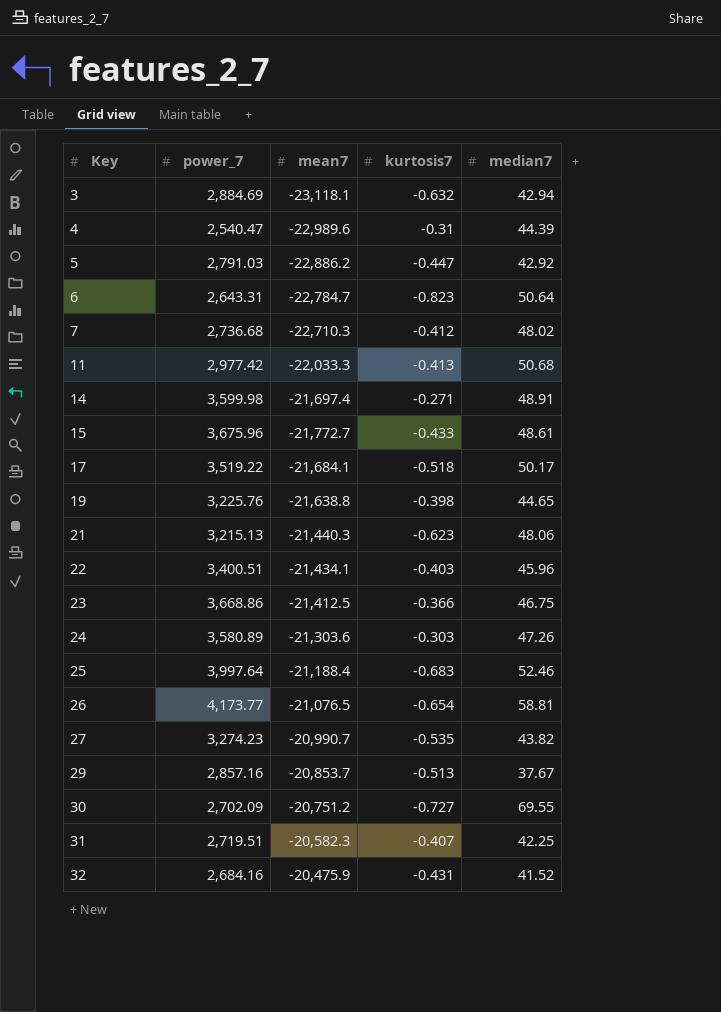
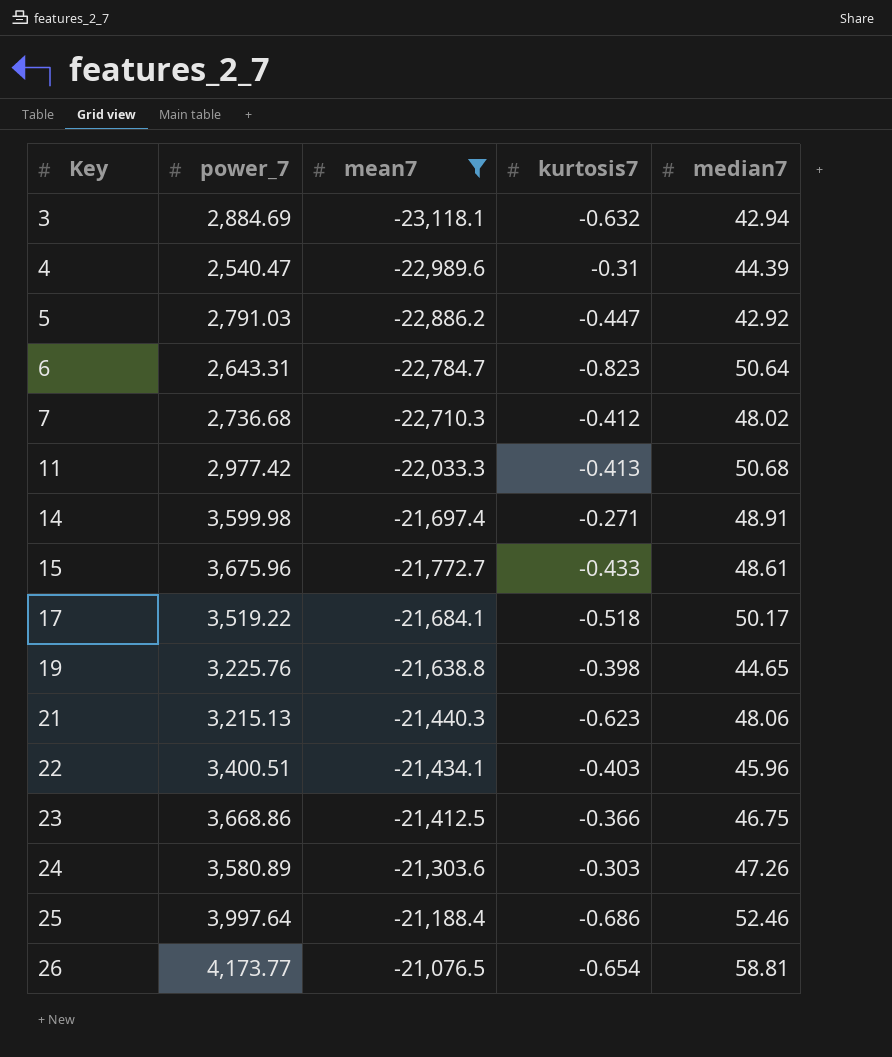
filter: none -> mean7 <= -21,076.5
25 | kurtosis7: -0.683 -> -0.686

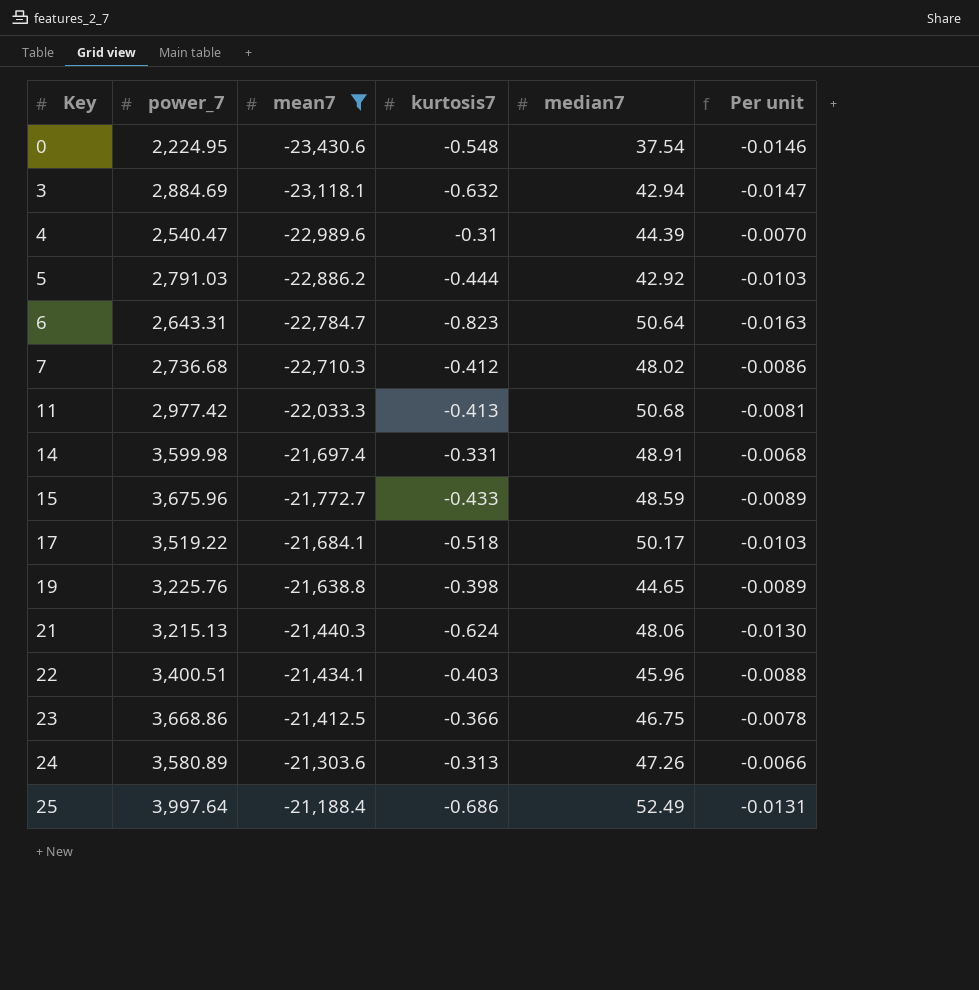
column Per unit | formula: none -> [kurtosis7] / [median7]
row 26: 4,173.77 | -21,076.5 | -0.654 | 58.81 -> none
row 0: none -> 2,224.95 | -23,430.6 | -0.548 | 37.54 | -0.0146
5 | kurtosis7: -0.447 -> -0.444
14 | kurtosis7: -0.271 -> -0.331
15 | median7: 48.61 -> 48.59
21 | kurtosis7: -0.623 -> -0.624
24 | kurtosis7: -0.303 -> -0.313
25 | median7: 52.46 -> 52.49

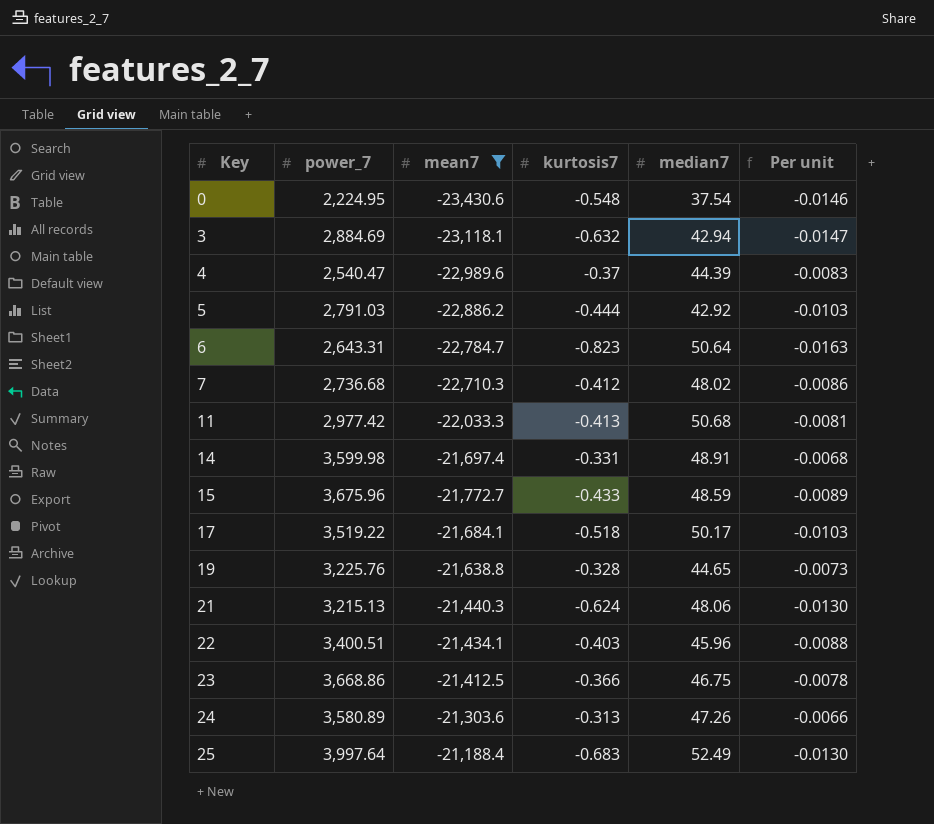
4 | kurtosis7: -0.31 -> -0.37
4 | Per unit: -0.0070 -> -0.0083
19 | kurtosis7: -0.398 -> -0.328
19 | Per unit: -0.0089 -> -0.0073
25 | kurtosis7: -0.686 -> -0.683
25 | Per unit: -0.0131 -> -0.0130

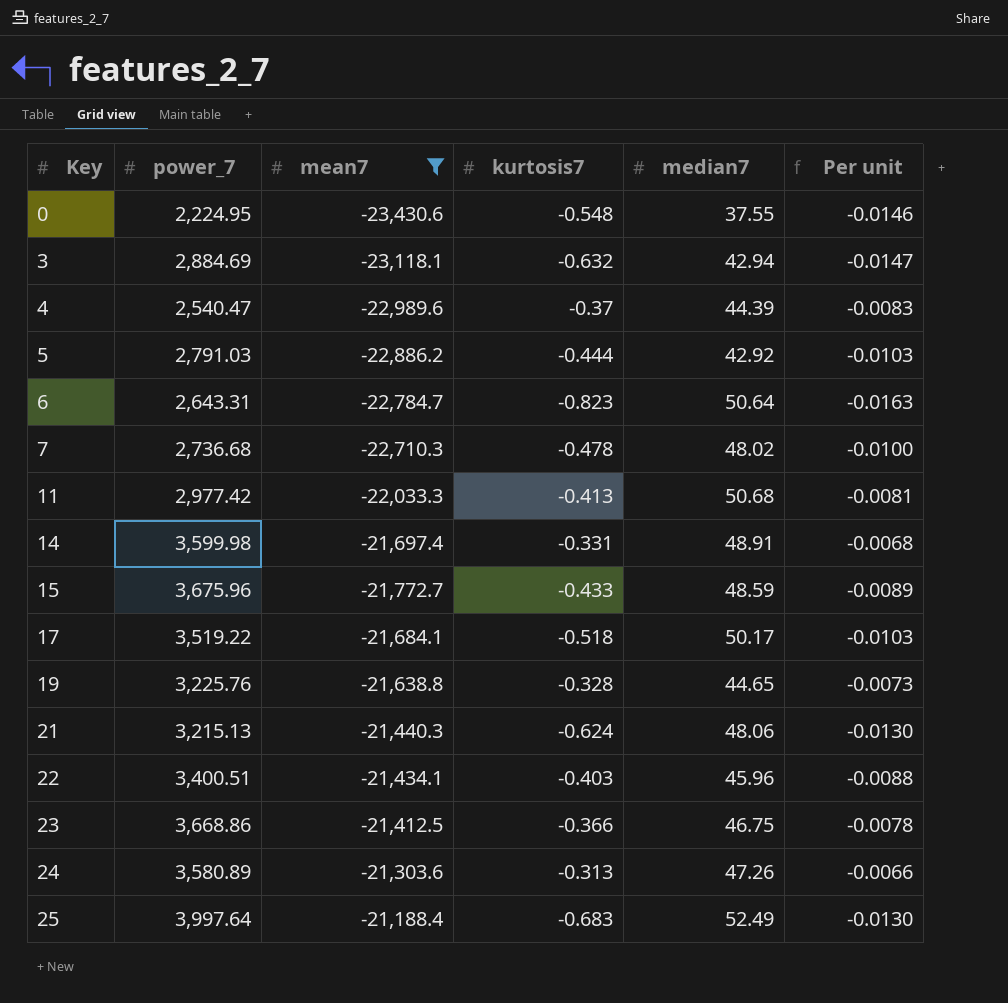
0 | median7: 37.54 -> 37.55
7 | kurtosis7: -0.412 -> -0.478
7 | Per unit: -0.0086 -> -0.0100

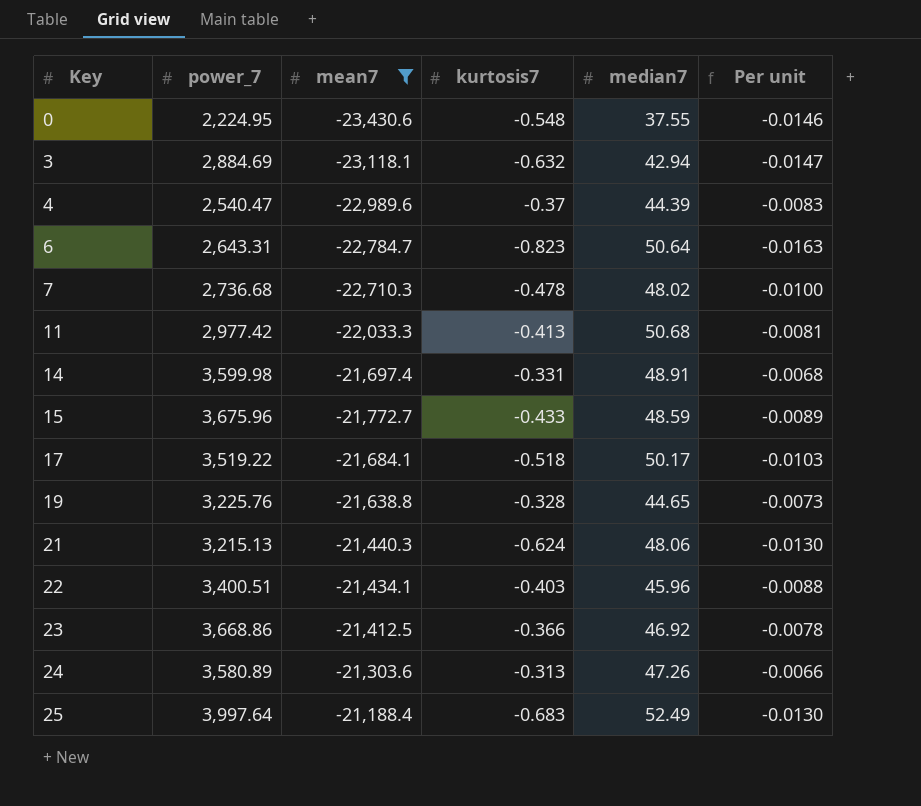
row 5: 2,791.03 | -22,886.2 | -0.444 | 42.92 | -0.0103 -> none
23 | median7: 46.75 -> 46.92

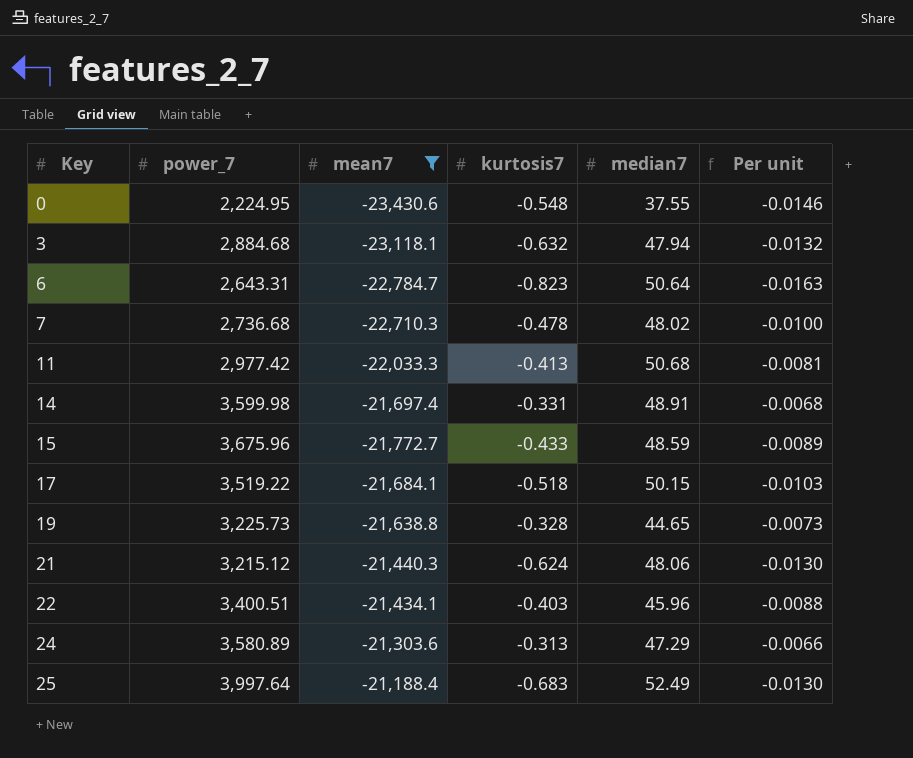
row 4: 2,540.47 | -22,989.6 | -0.37 | 44.39 | -0.0083 -> none
row 23: 3,668.86 | -21,412.5 | -0.366 | 46.92 | -0.0078 -> none
3 | power_7: 2,884.69 -> 2,884.68
3 | median7: 42.94 -> 47.94
3 | Per unit: -0.0147 -> -0.0132
17 | median7: 50.17 -> 50.15
19 | power_7: 3,225.76 -> 3,225.73
21 | power_7: 3,215.13 -> 3,215.12
24 | median7: 47.26 -> 47.29

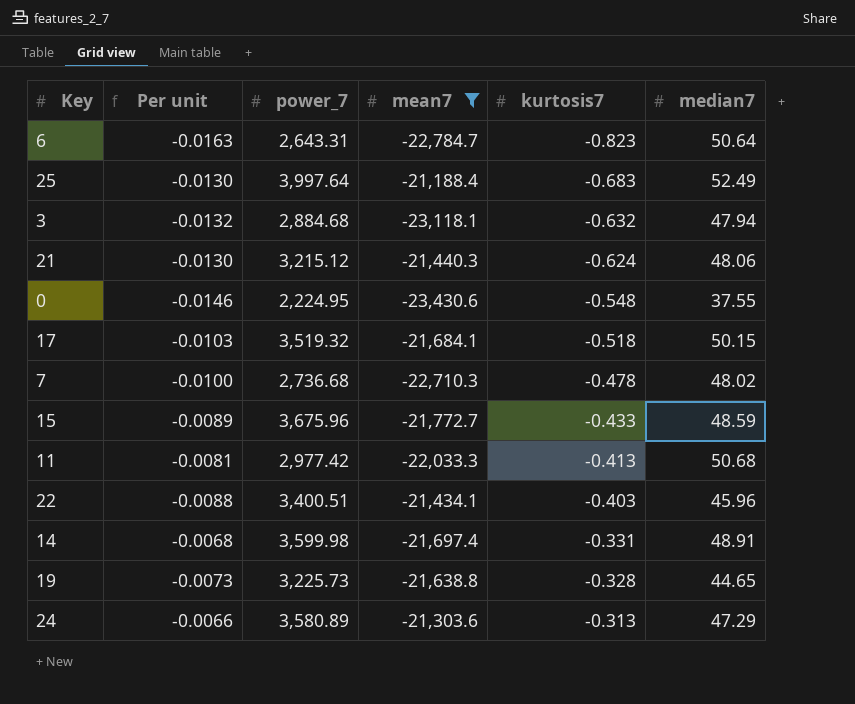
row order: Key ascending -> kurtosis7 ascending
column Per unit | position: 6 -> 2
17 | power_7: 3,519.22 -> 3,519.32

